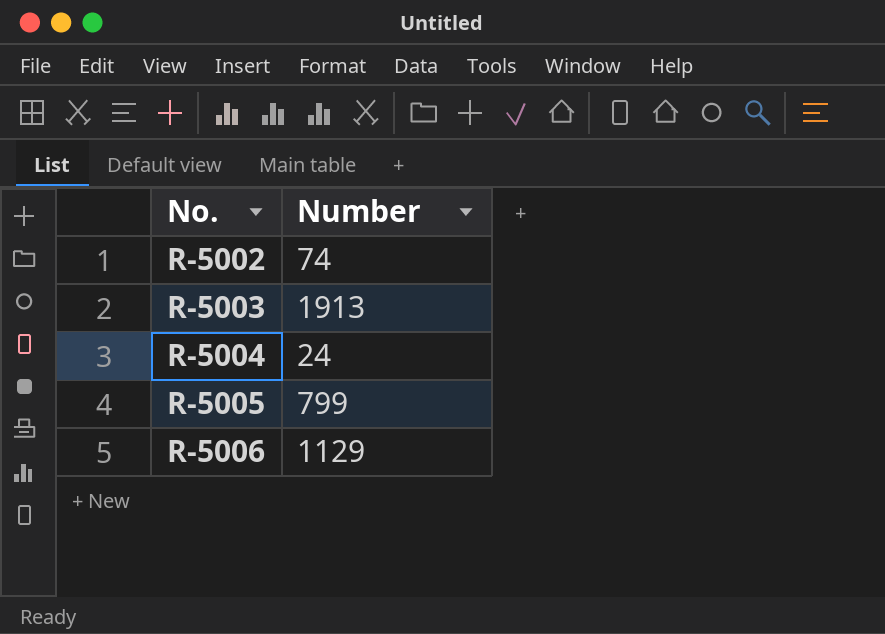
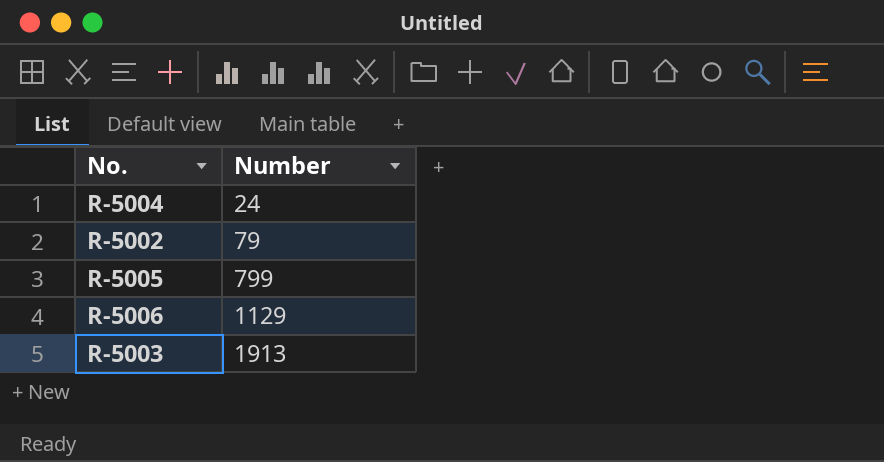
row order: No. ascending -> Number ascending
R-5002 | Number: 74 -> 79

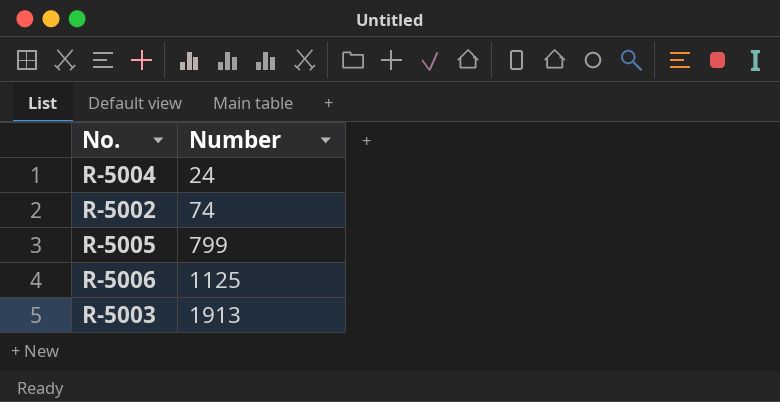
R-5002 | Number: 79 -> 74
R-5006 | Number: 1129 -> 1125

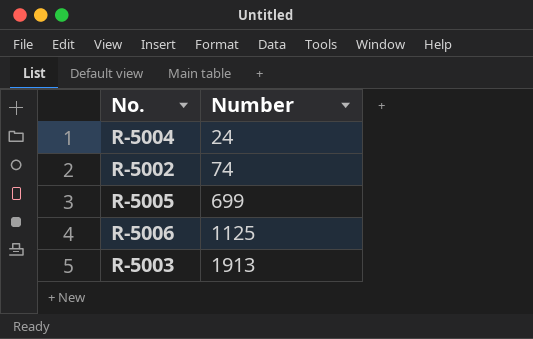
R-5005 | Number: 799 -> 699

